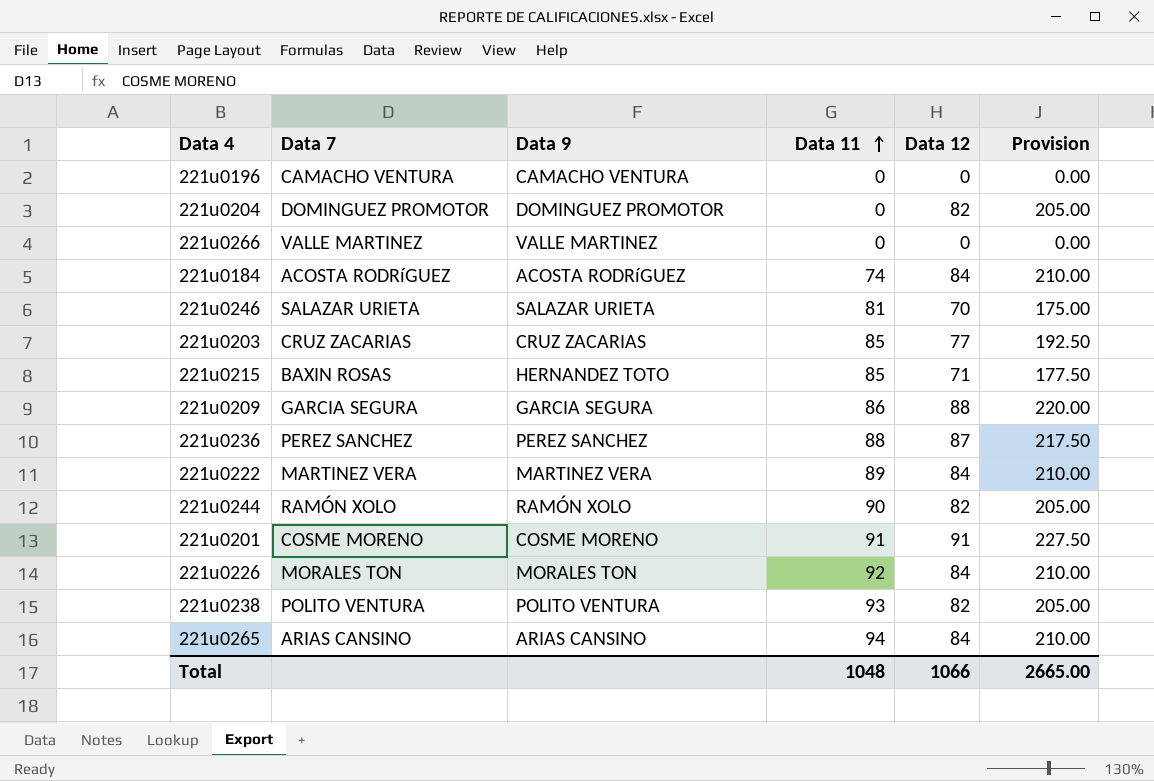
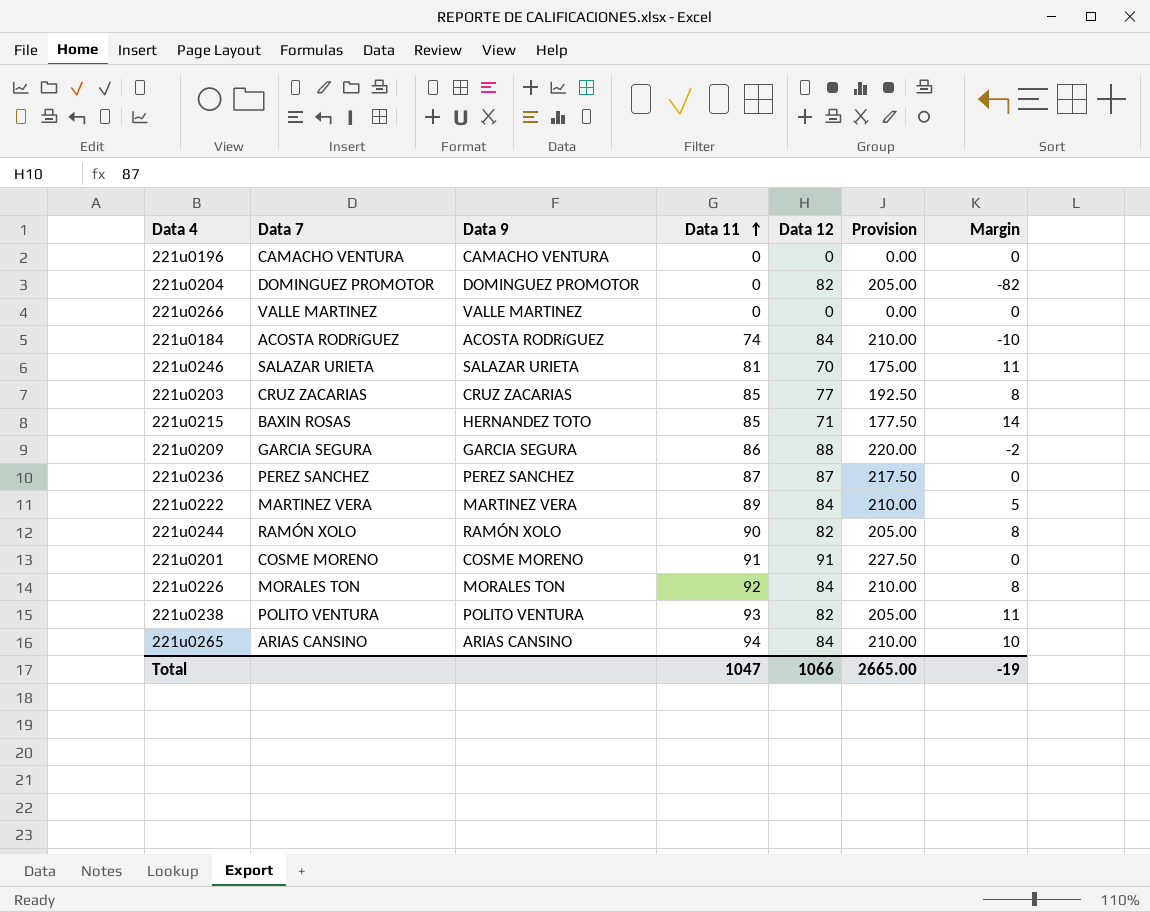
column Margin | formula: none -> [Data 11] - [Data 12]
221u0236 | Data 11: 88 -> 87
Total | Data 11: 1048 -> 1047

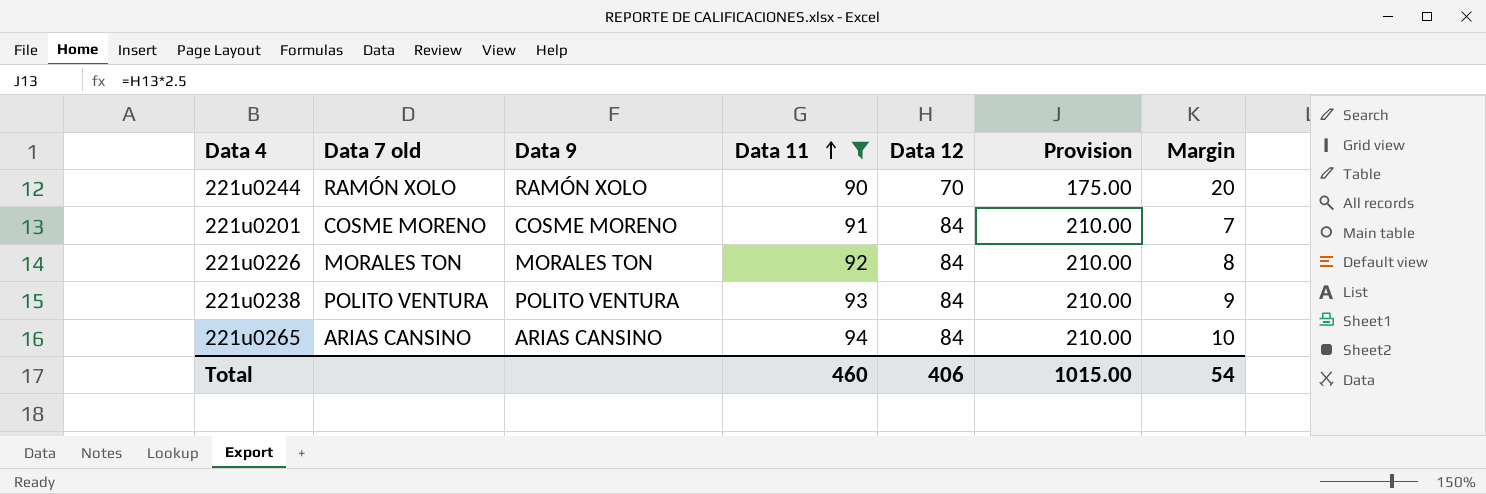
filter: none -> Data 11 >= 90
column name: Data 7 -> Data 7 old
221u0244 | Data 12: 82 -> 70
221u0244 | Provision: 205.00 -> 175.00
221u0244 | Margin: 8 -> 20
221u0201 | Data 12: 91 -> 84
221u0201 | Provision: 227.50 -> 210.00
221u0201 | Margin: 0 -> 7
221u0238 | Data 12: 82 -> 84
221u0238 | Provision: 205.00 -> 210.00
221u0238 | Margin: 11 -> 9
Total | Data 11: 1047 -> 460
Total | Data 12: 1066 -> 406
Total | Provision: 2665.00 -> 1015.00
Total | Margin: -19 -> 54

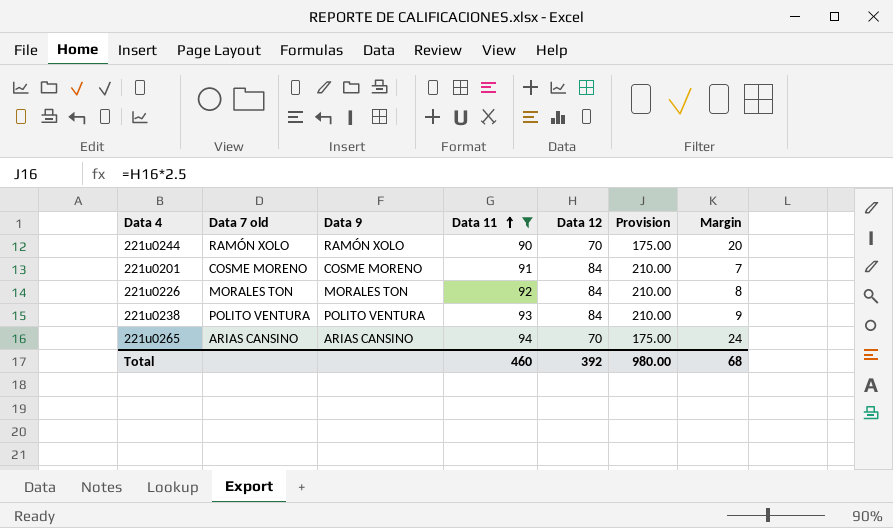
221u0265 | Data 12: 84 -> 70
221u0265 | Provision: 210.00 -> 175.00
221u0265 | Margin: 10 -> 24
Total | Data 12: 406 -> 392
Total | Provision: 1015.00 -> 980.00
Total | Margin: 54 -> 68

